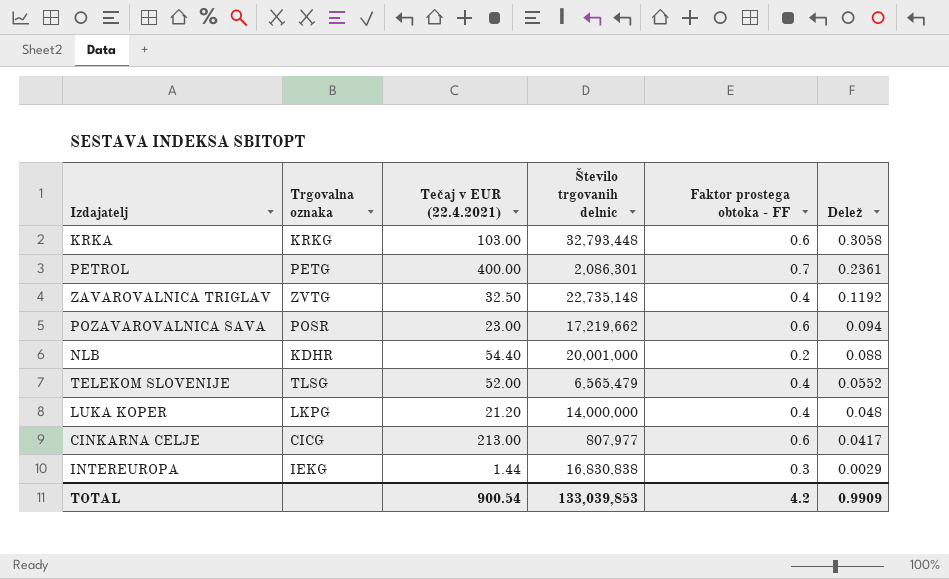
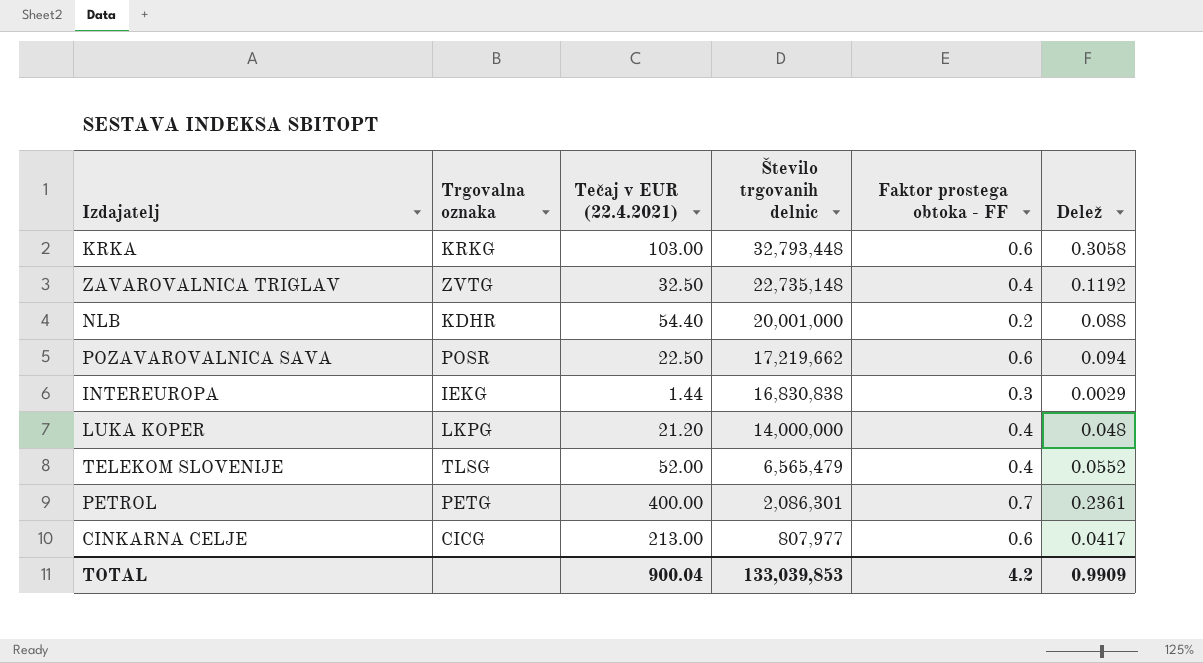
row order: Delež descending -> Število trgovanih delnic descending
POZAVAROVALNICA SAVA | Tečaj v EUR (22.4.2021): 23.00 -> 22.50
TOTAL | Tečaj v EUR (22.4.2021): 900.54 -> 900.04

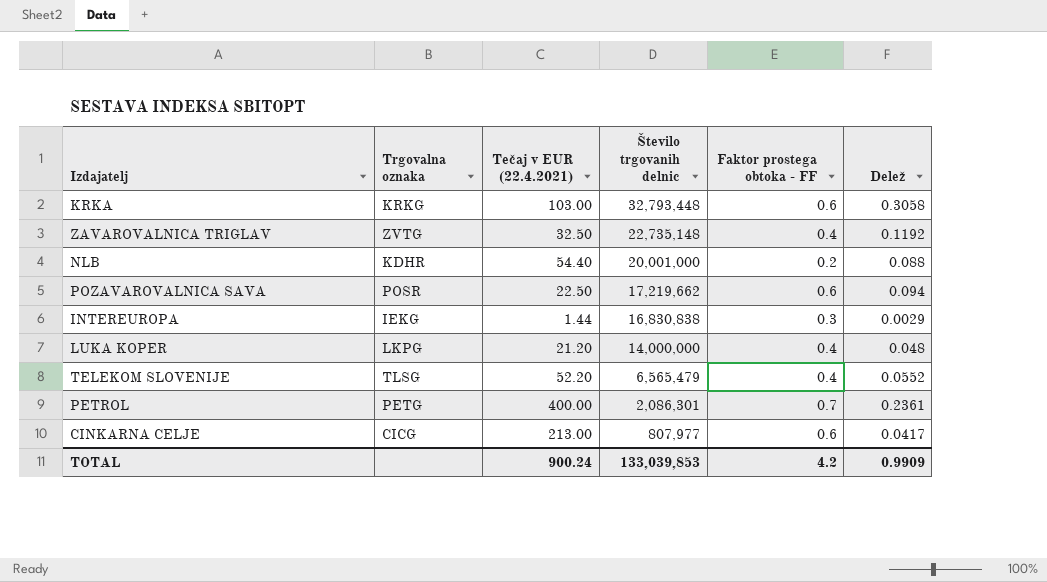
TELEKOM SLOVENIJE | Tečaj v EUR (22.4.2021): 52.00 -> 52.20
TOTAL | Tečaj v EUR (22.4.2021): 900.04 -> 900.24

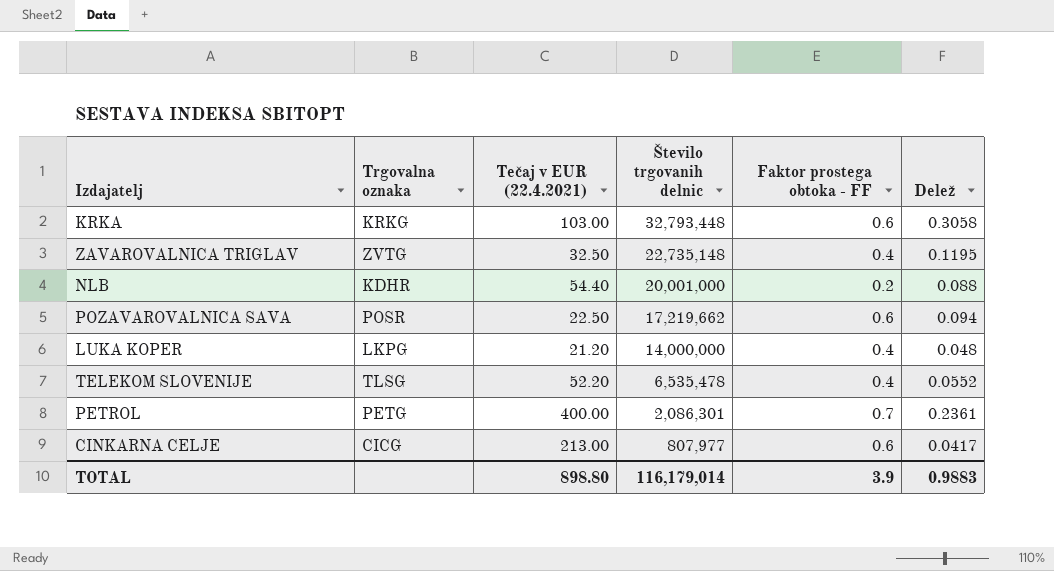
row INTEREUROPA: IEKG | 1.44 | 16,830,838 | 0.3 | 0.0029 -> none
ZAVAROVALNICA TRIGLAV | Delež: 0.1192 -> 0.1195
TELEKOM SLOVENIJE | Število trgovanih delnic: 6,565,479 -> 6,535,478
TOTAL | Tečaj v EUR (22.4.2021): 900.24 -> 898.80
TOTAL | Število trgovanih delnic: 133,039,853 -> 116,179,014
TOTAL | Faktor prostega obtoka - FF: 4.2 -> 3.9
TOTAL | Delež: 0.9909 -> 0.9883

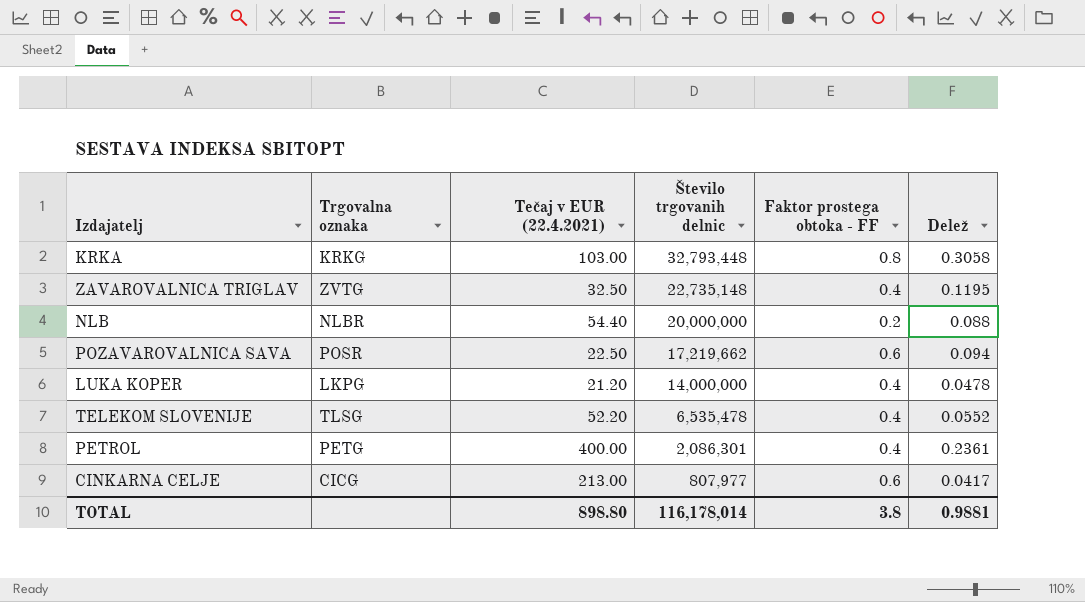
KRKA | Faktor prostega obtoka - FF: 0.6 -> 0.8
NLB | Trgovalna oznaka: KDHR -> NLBR
NLB | Število trgovanih delnic: 20,001,000 -> 20,000,000
LUKA KOPER | Delež: 0.048 -> 0.0478
PETROL | Faktor prostega obtoka - FF: 0.7 -> 0.4
TOTAL | Število trgovanih delnic: 116,179,014 -> 116,178,014
TOTAL | Faktor prostega obtoka - FF: 3.9 -> 3.8
TOTAL | Delež: 0.9883 -> 0.9881

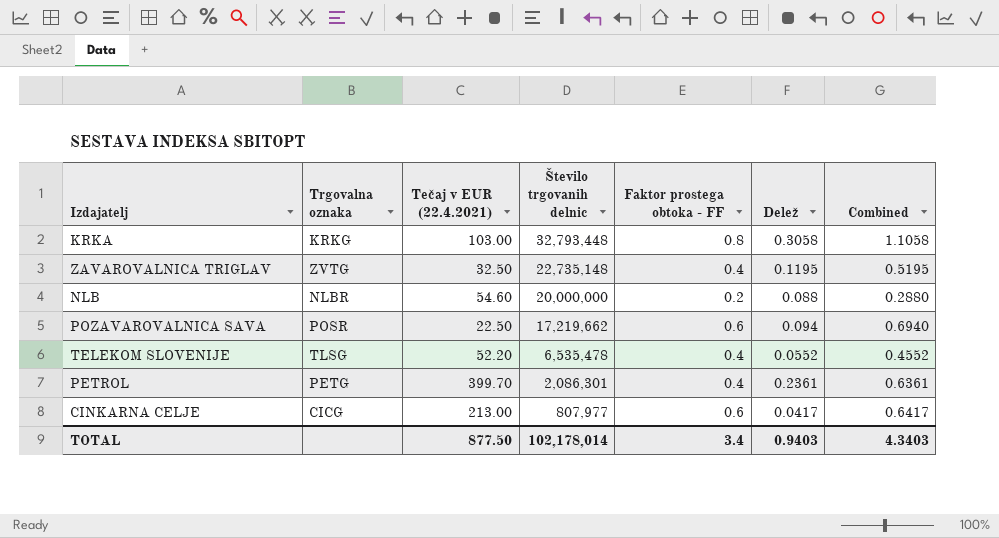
column Combined | formula: none -> [Faktor prostega obtoka - FF] + [Delež]
row LUKA KOPER: LKPG | 21.20 | 14,000,000 | 0.4 | 0.0478 -> none
NLB | Tečaj v EUR (22.4.2021): 54.40 -> 54.60
PETROL | Tečaj v EUR (22.4.2021): 400.00 -> 399.70
TOTAL | Tečaj v EUR (22.4.2021): 898.80 -> 877.50
TOTAL | Število trgovanih delnic: 116,178,014 -> 102,178,014
TOTAL | Faktor prostega obtoka - FF: 3.8 -> 3.4
TOTAL | Delež: 0.9881 -> 0.9403

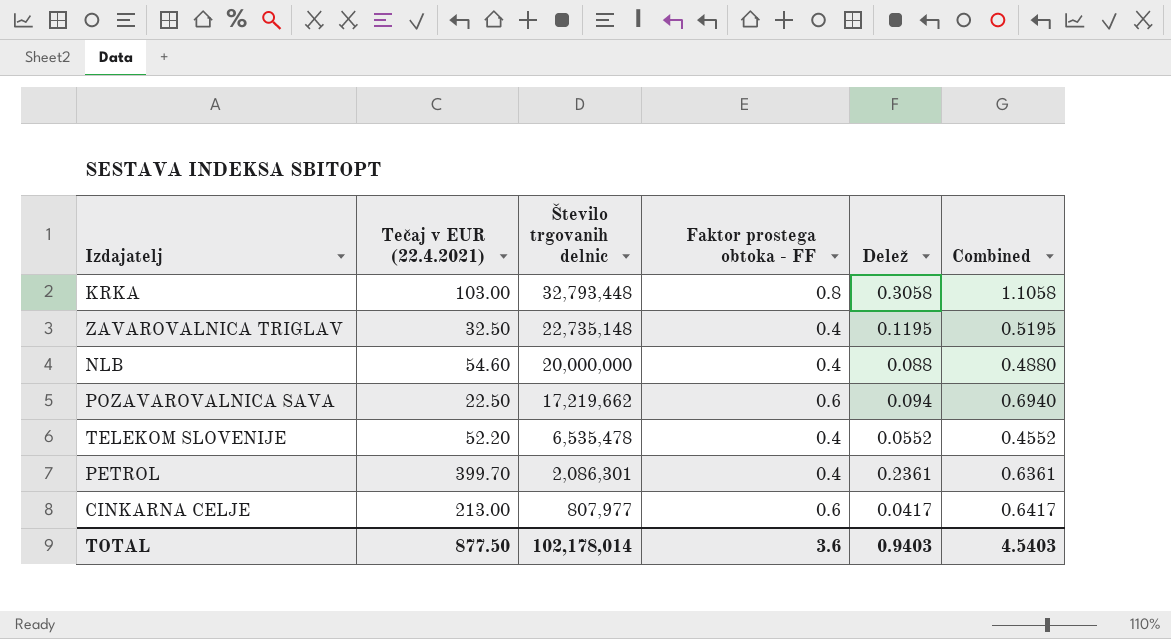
column Trgovalna oznaka | position: 2 -> none
NLB | Faktor prostega obtoka - FF: 0.2 -> 0.4
NLB | Combined: 0.2880 -> 0.4880
TOTAL | Faktor prostega obtoka - FF: 3.4 -> 3.6
TOTAL | Combined: 4.3403 -> 4.5403

